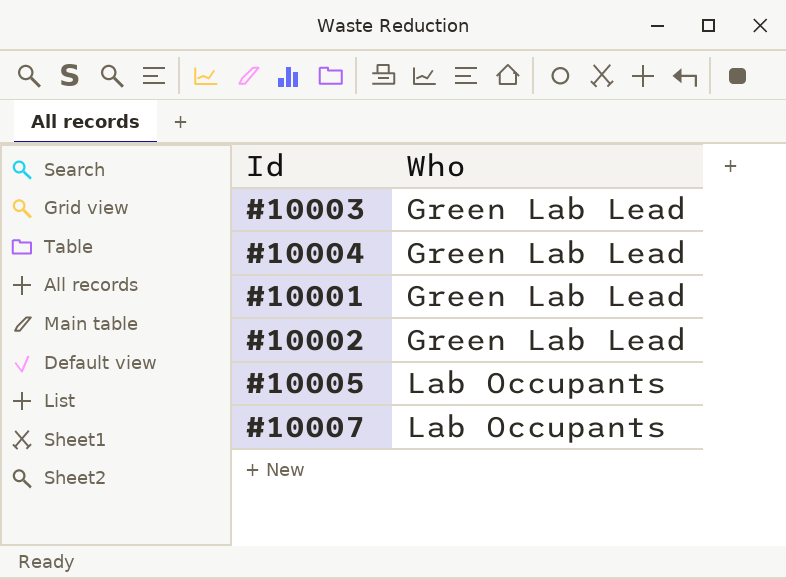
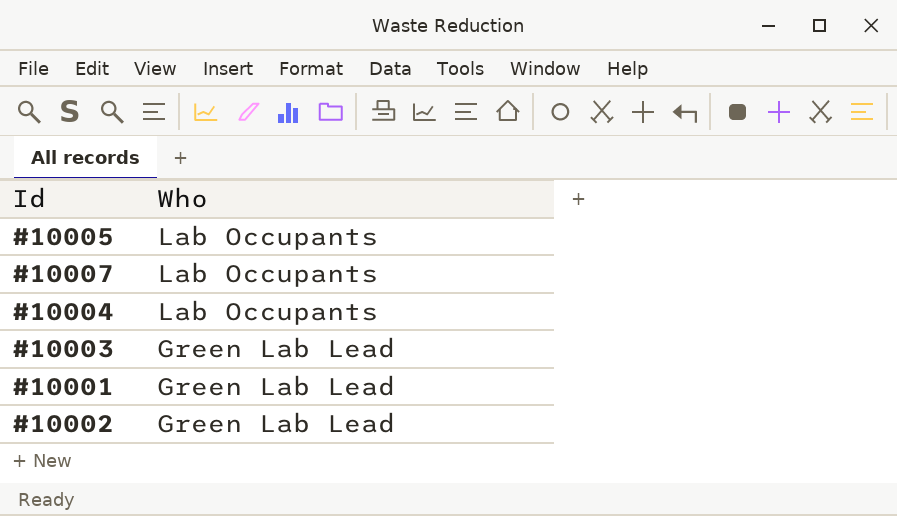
row order: Who ascending -> Who descending
#10004 | Who: Green Lab Lead -> Lab Occupants

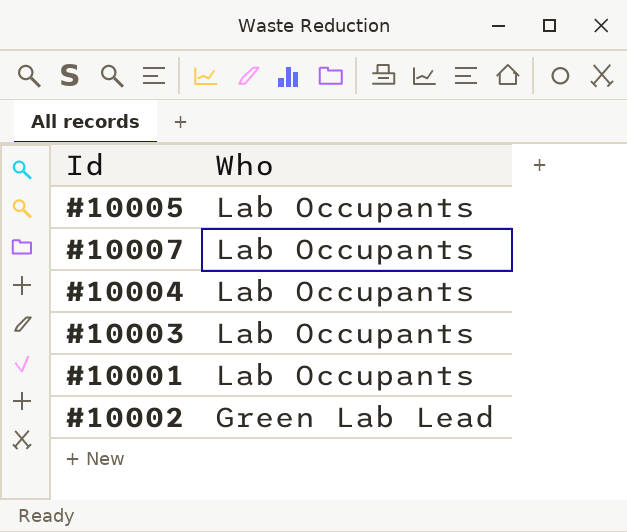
#10003 | Who: Green Lab Lead -> Lab Occupants
#10001 | Who: Green Lab Lead -> Lab Occupants

